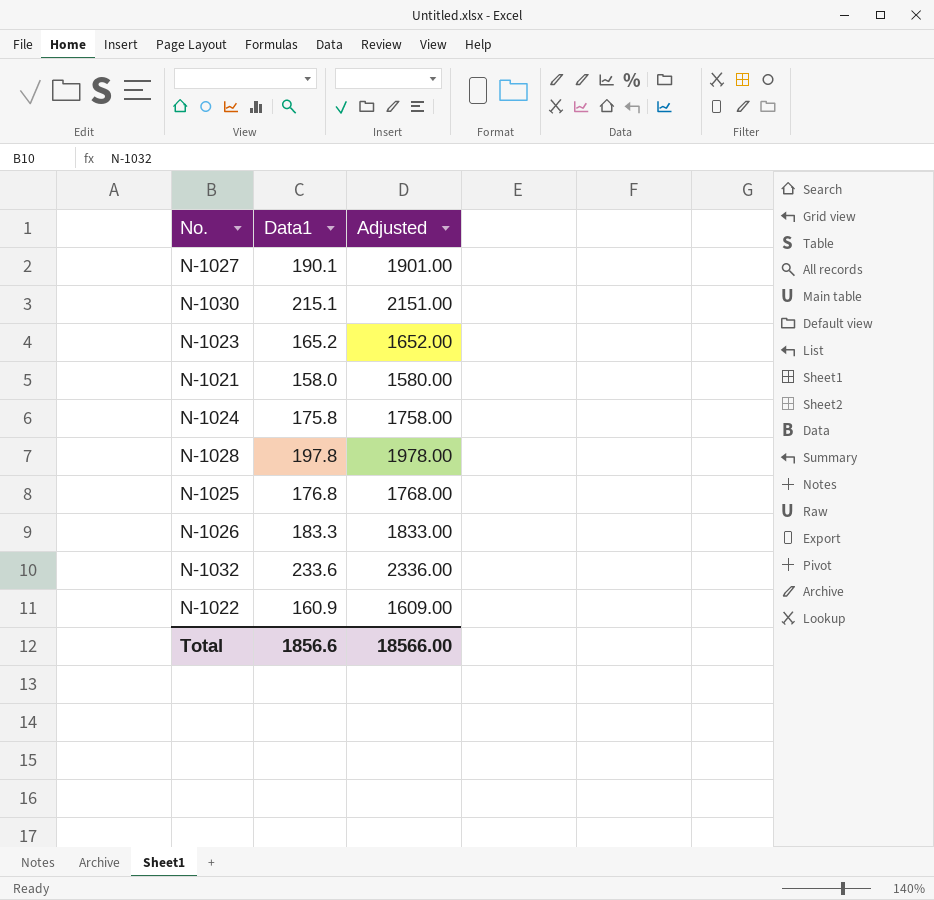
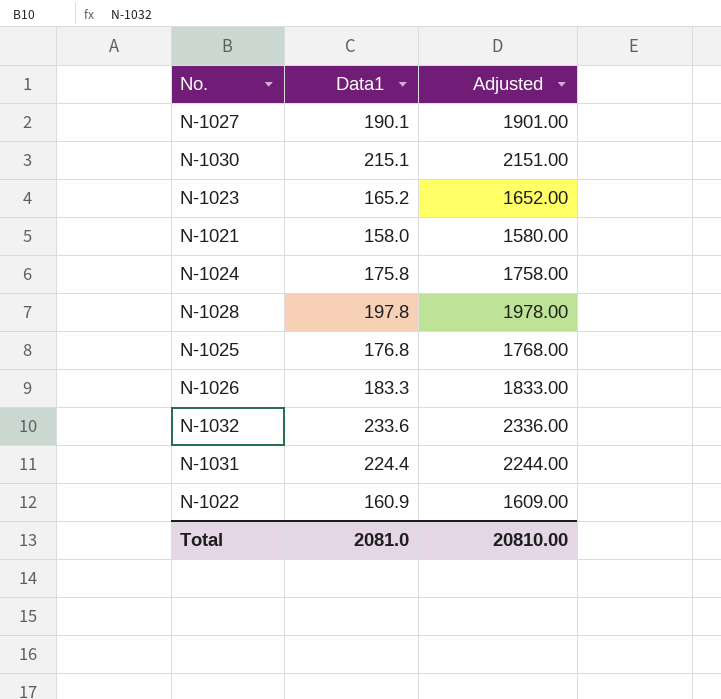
row N-1031: none -> 224.4 | 2244.00
Total | Data1: 1856.6 -> 2081.0
Total | Adjusted: 18566.00 -> 20810.00

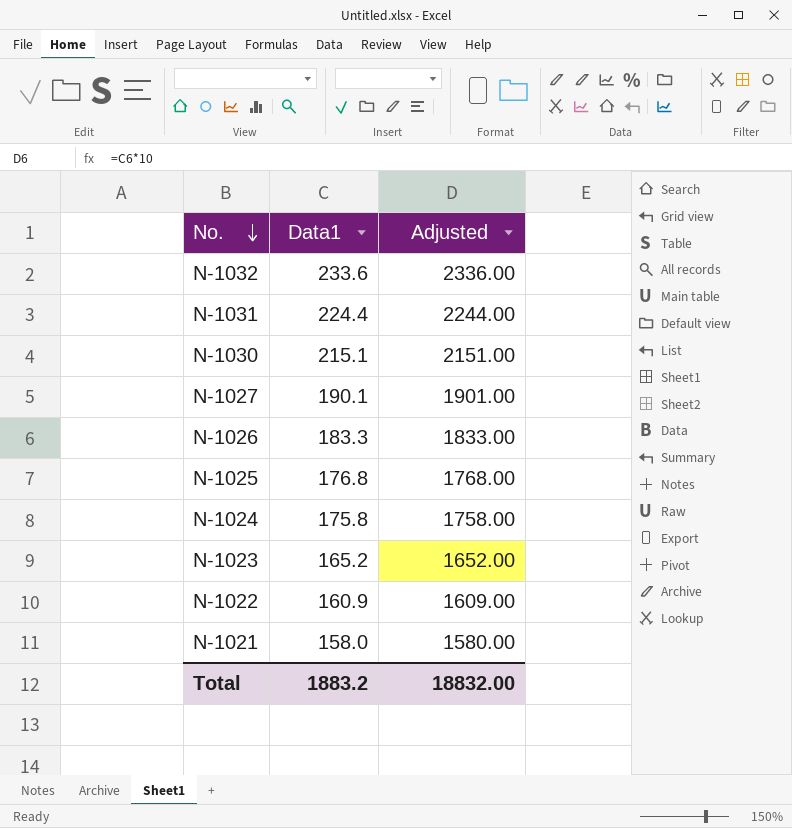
row order: none -> No. descending
row N-1028: 197.8 | 1978.00 -> none
Total | Data1: 2081.0 -> 1883.2
Total | Adjusted: 20810.00 -> 18832.00

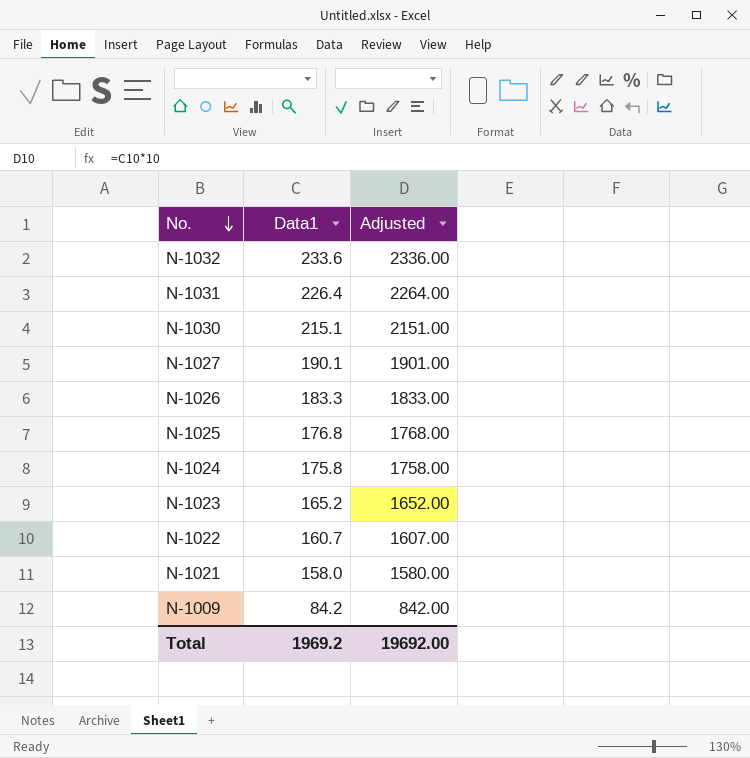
N-1031 | Data1: 224.4 -> 226.4
N-1031 | Adjusted: 2244.00 -> 2264.00
N-1022 | Data1: 160.9 -> 160.7
N-1022 | Adjusted: 1609.00 -> 1607.00
row N-1009: none -> 84.2 | 842.00
Total | Data1: 1883.2 -> 1969.2
Total | Adjusted: 18832.00 -> 19692.00

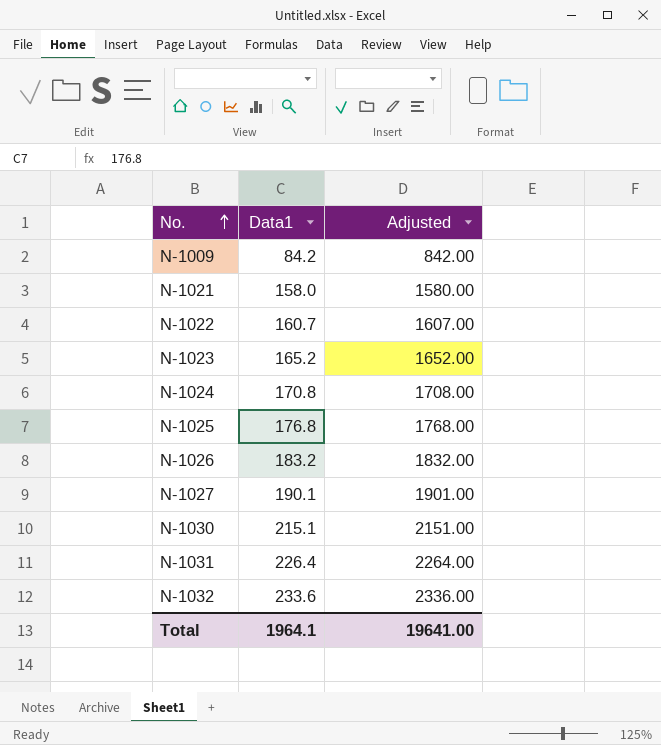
row order: No. descending -> No. ascending
N-1024 | Data1: 175.8 -> 170.8
N-1024 | Adjusted: 1758.00 -> 1708.00
N-1026 | Data1: 183.3 -> 183.2
N-1026 | Adjusted: 1833.00 -> 1832.00
Total | Data1: 1969.2 -> 1964.1
Total | Adjusted: 19692.00 -> 19641.00

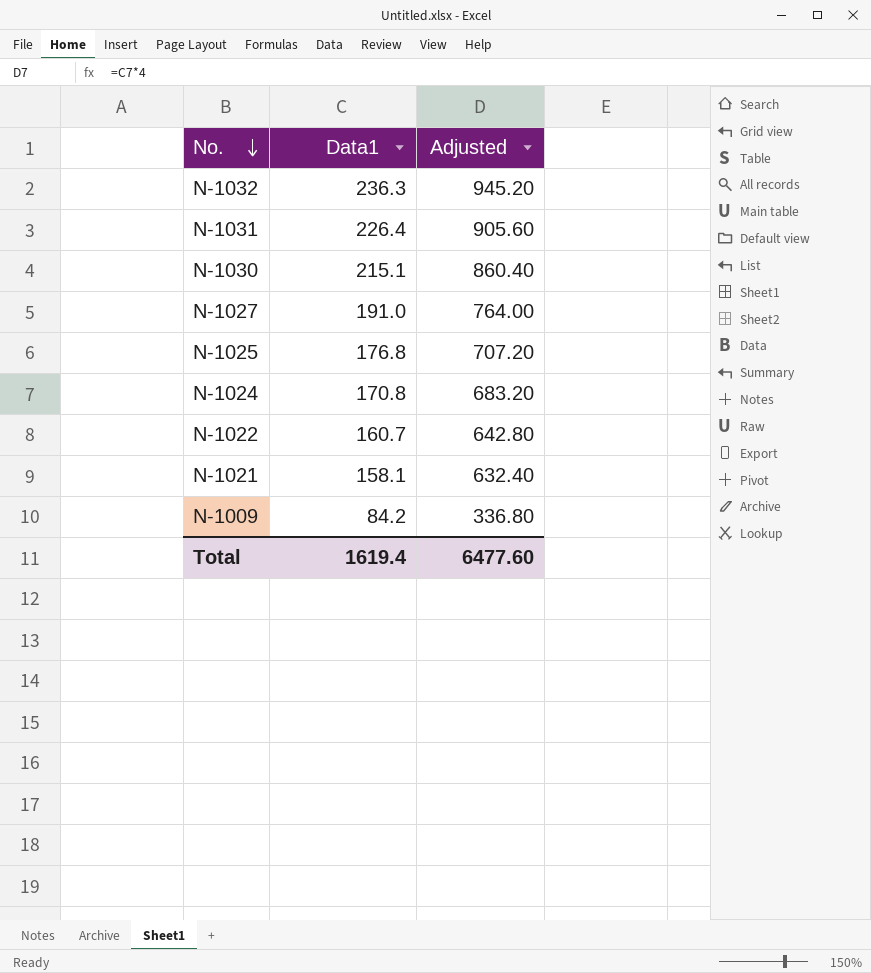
row order: No. ascending -> No. descending
column Adjusted | formula: [Data1] * 10 -> [Data1] * 4
row N-1023: 165.2 | 1652.00 -> none
row N-1026: 183.2 | 1832.00 -> none
N-1032 | Data1: 233.6 -> 236.3
N-1027 | Data1: 190.1 -> 191.0
N-1021 | Data1: 158.0 -> 158.1
Total | Data1: 1964.1 -> 1619.4
Total | Adjusted: 19641.00 -> 6477.60

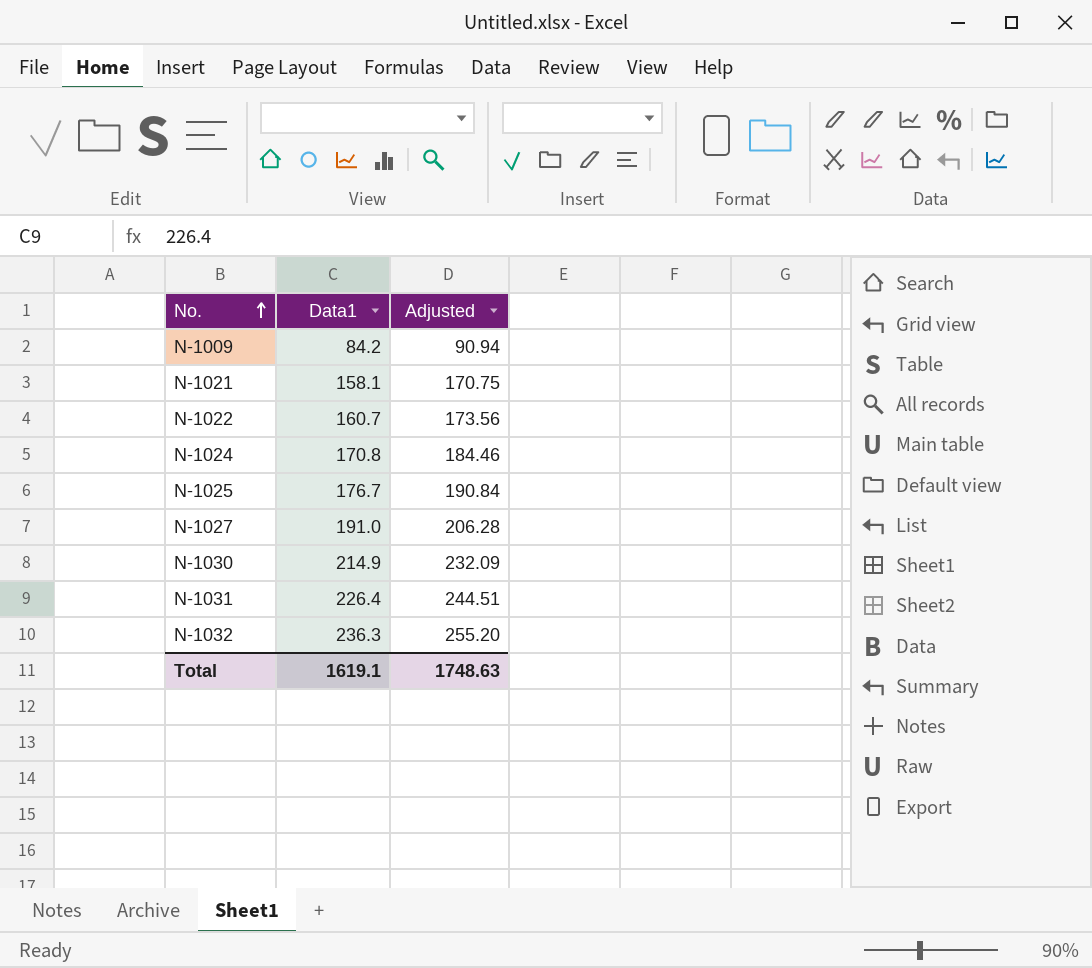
row order: No. descending -> No. ascending
column Adjusted | formula: [Data1] * 4 -> [Data1] * 1.08
N-1025 | Data1: 176.8 -> 176.7
N-1030 | Data1: 215.1 -> 214.9
Total | Data1: 1619.4 -> 1619.1
Total | Adjusted: 6477.60 -> 1748.63

